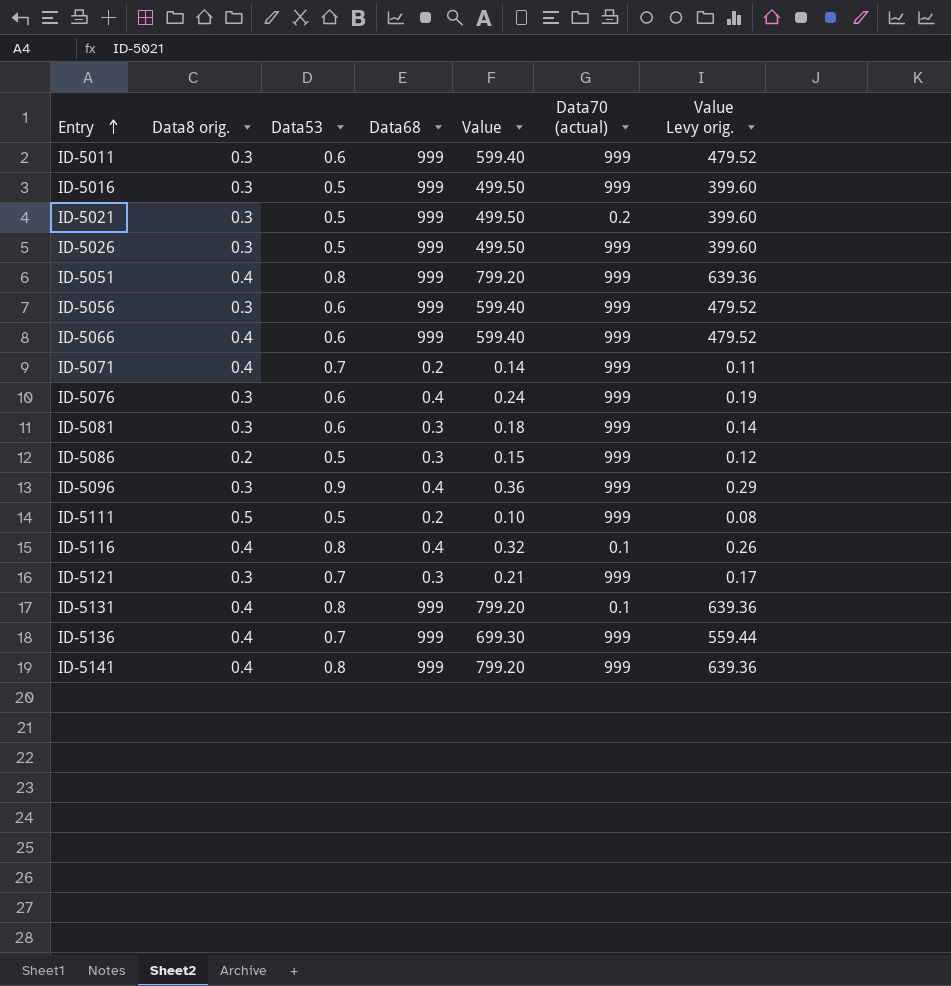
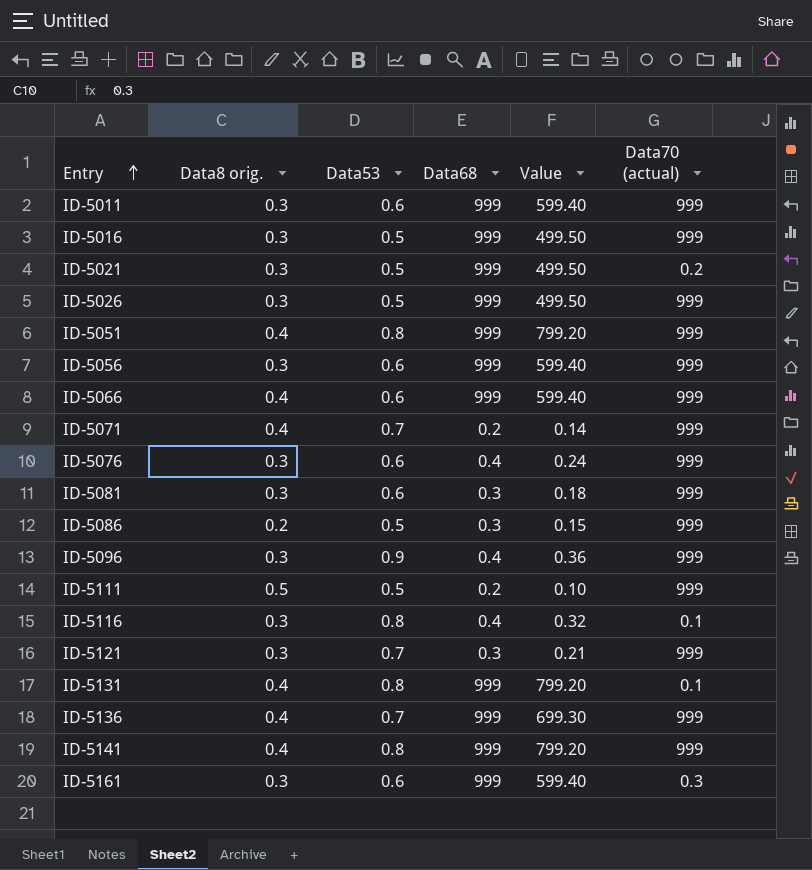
column Value Levy orig. | formula: [Value] * 0.8 -> none
ID-5116 | Data8 orig.: 0.4 -> 0.3
row ID-5161: none -> 0.3 | 0.6 | 999 | 599.40 | 0.3

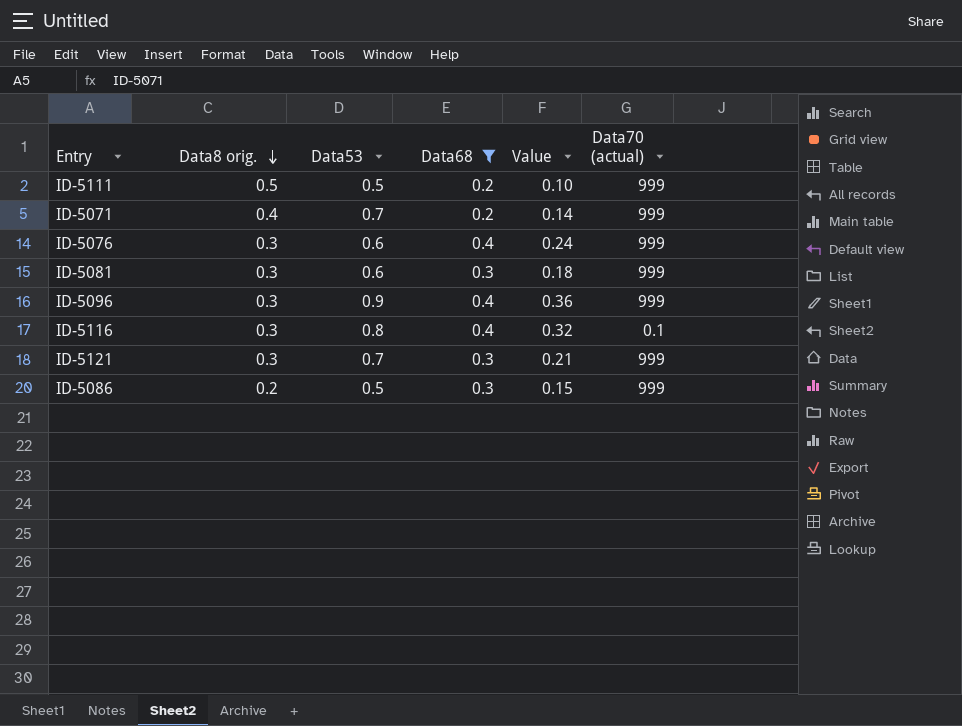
filter: none -> Data68 != 999
row order: Entry ascending -> Data8 orig. descending

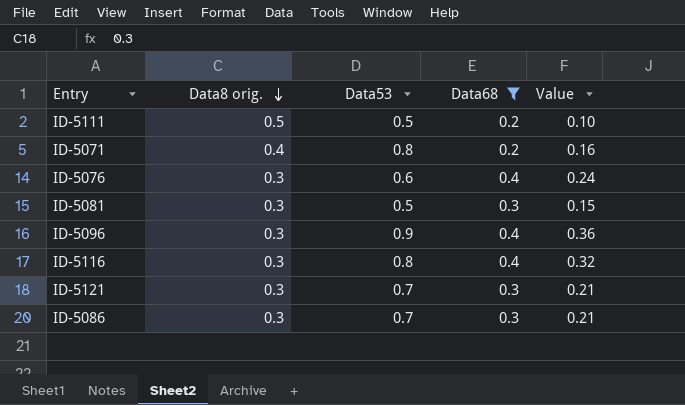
column Data70 (actual) | position: 6 -> none
ID-5071 | Data53: 0.7 -> 0.8
ID-5071 | Value: 0.14 -> 0.16
ID-5081 | Data53: 0.6 -> 0.5
ID-5081 | Value: 0.18 -> 0.15
ID-5086 | Data8 orig.: 0.2 -> 0.3
ID-5086 | Data53: 0.5 -> 0.7
ID-5086 | Value: 0.15 -> 0.21

